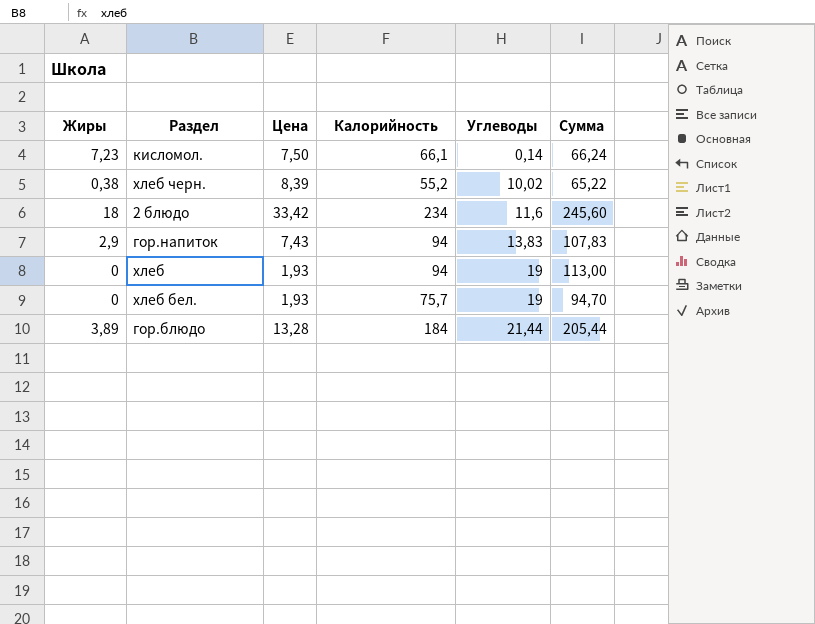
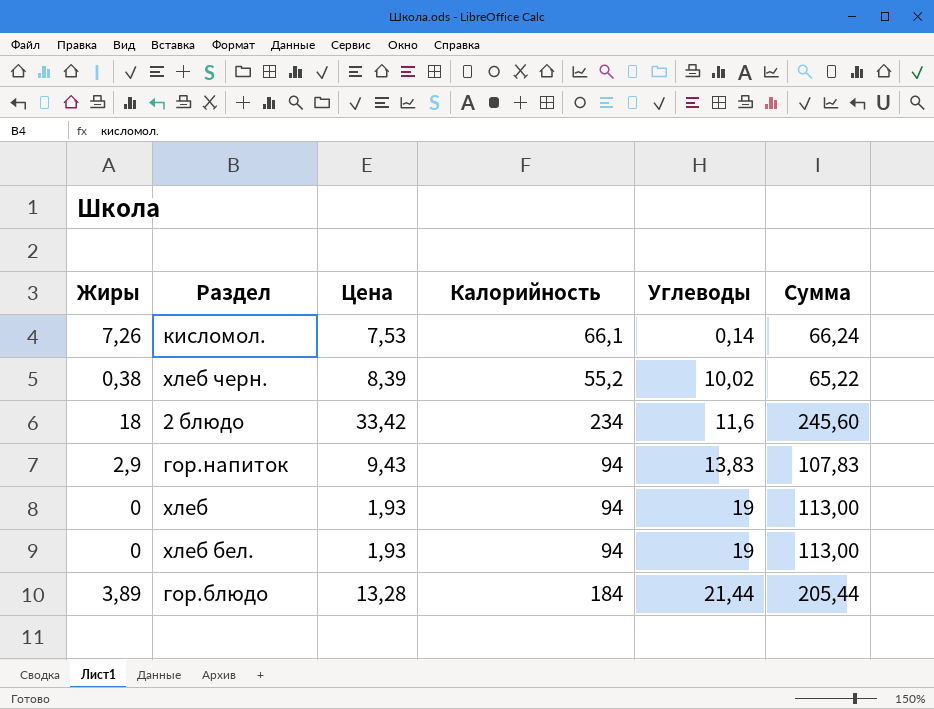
кисломол. | Жиры: 7,23 -> 7,26
кисломол. | Цена: 7,50 -> 7,53
гор.напиток | Цена: 7,43 -> 9,43
хлеб бел. | Калорийность: 75,7 -> 94
хлеб бел. | Сумма: 94,70 -> 113,00

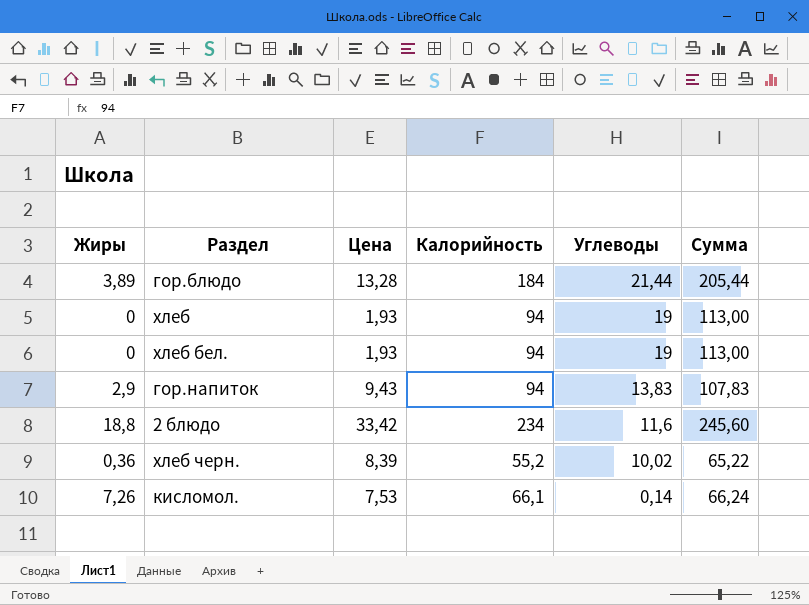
row order: Углеводы ascending -> Углеводы descending
2 блюдо | Жиры: 18 -> 18,8
хлеб черн. | Жиры: 0,38 -> 0,36

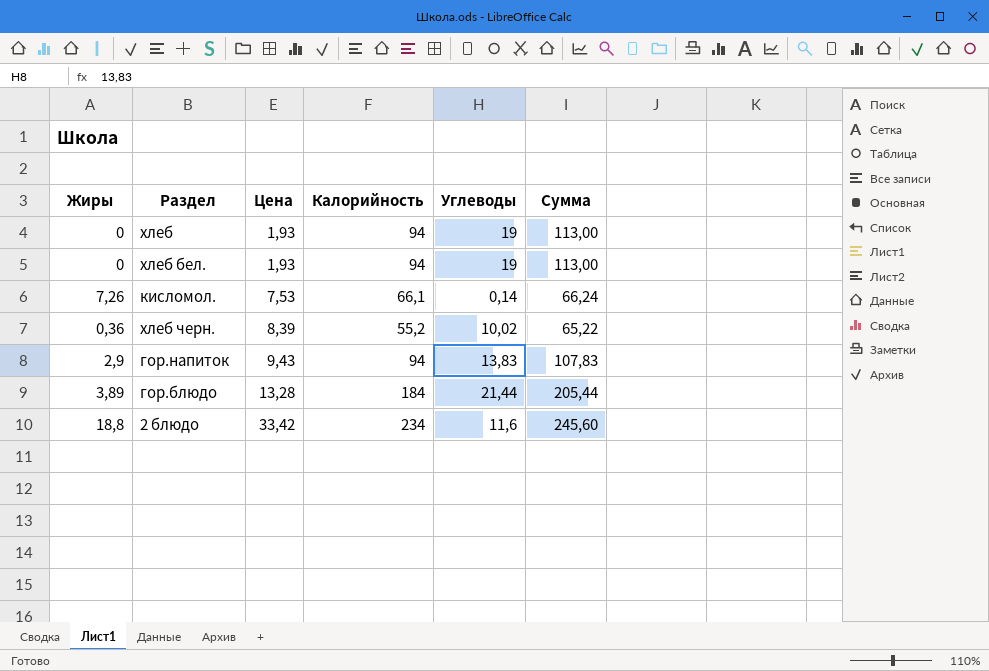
row order: Углеводы descending -> Цена ascending

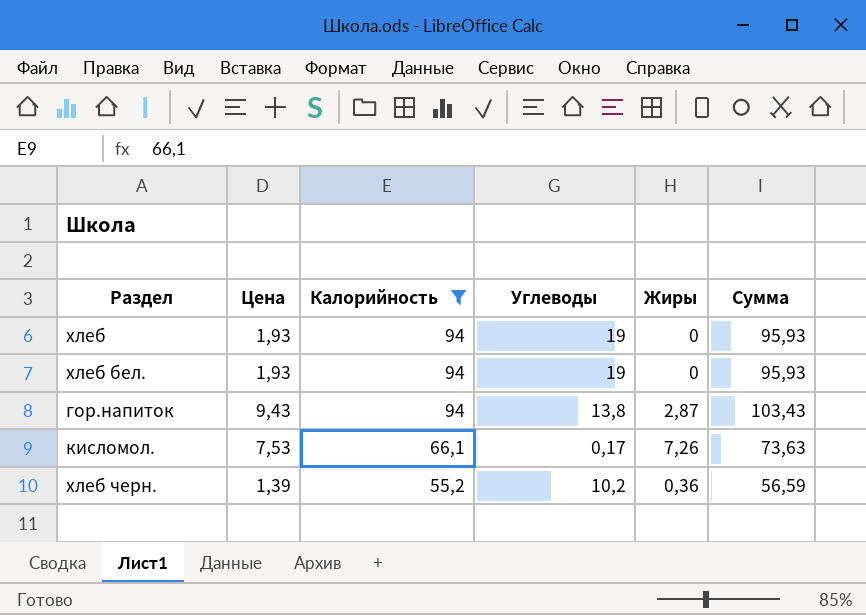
filter: none -> Калорийность <= 94
row order: Цена ascending -> Калорийность descending
column Жиры | position: 1 -> 5
column Сумма | formula: [Калорийность] + [Углеводы] -> [Цена] + [Калорийность]
гор.напиток | Углеводы: 13,83 -> 13,8
гор.напиток | Жиры: 2,9 -> 2,87
кисломол. | Углеводы: 0,14 -> 0,17
хлеб черн. | Цена: 8,39 -> 1,39
хлеб черн. | Углеводы: 10,02 -> 10,2

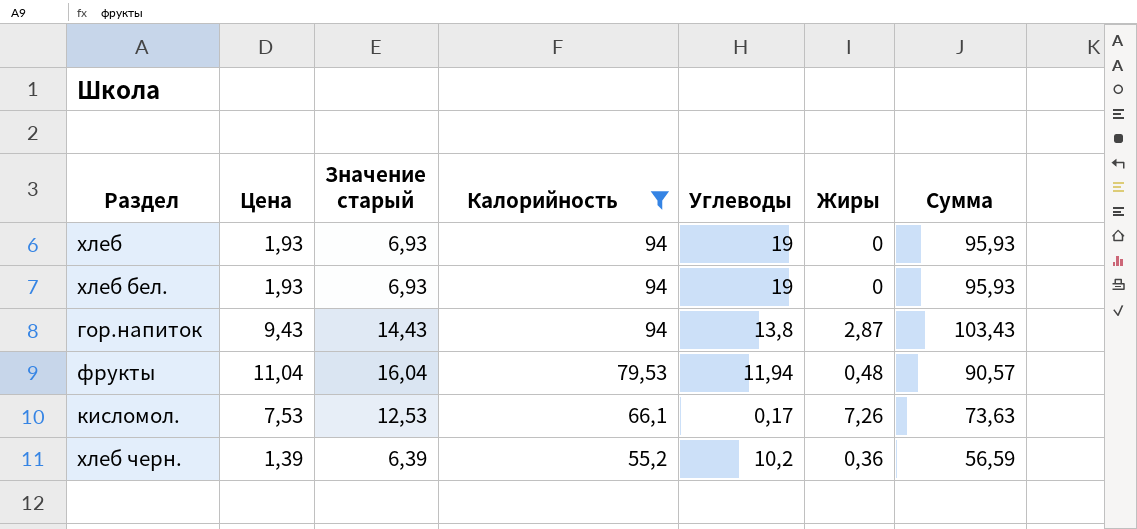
column Значение старый | formula: none -> [Цена] + 5
row фрукты: none -> 11,04 | 16,04 | 79,53 | 11,94 | 0,48 | 90,57

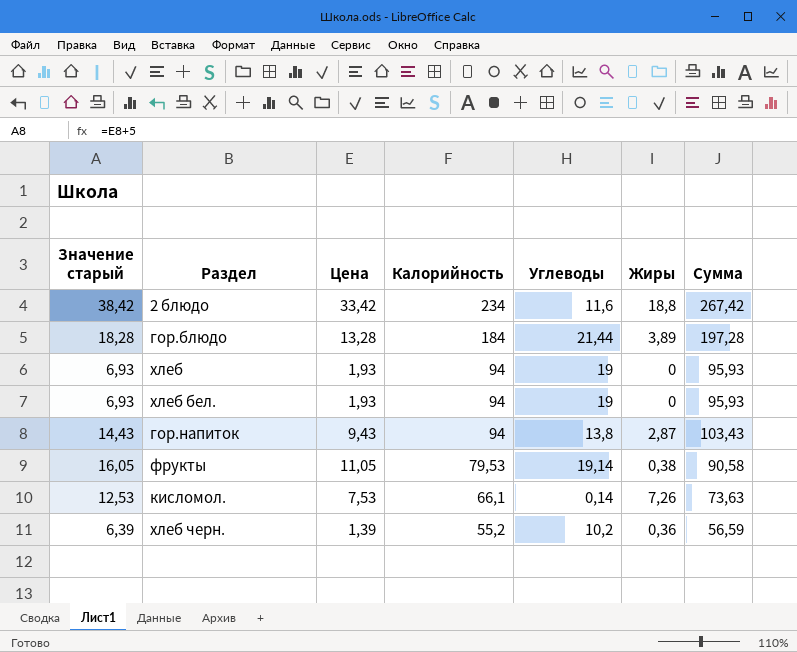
filter: Калорийность <= 94 -> none
column Значение старый | position: 3 -> 1
фрукты | Значение старый: 16,04 -> 16,05
фрукты | Цена: 11,04 -> 11,05
фрукты | Углеводы: 11,94 -> 19,14
фрукты | Жиры: 0,48 -> 0,38
фрукты | Сумма: 90,57 -> 90,58
кисломол. | Углеводы: 0,17 -> 0,14

